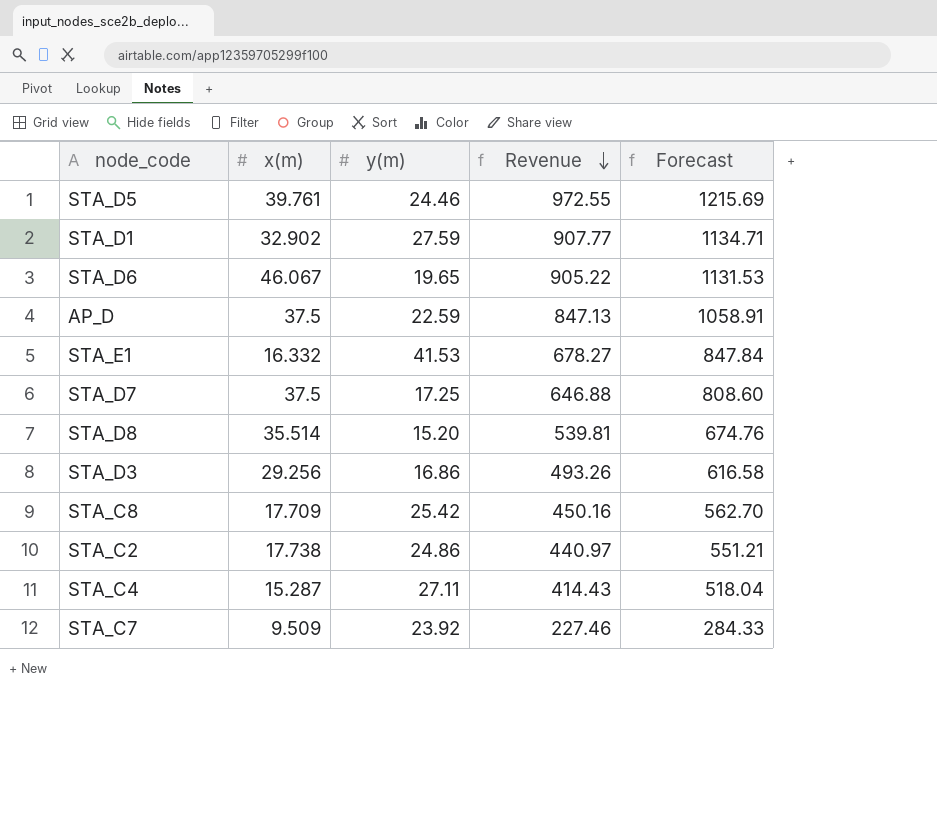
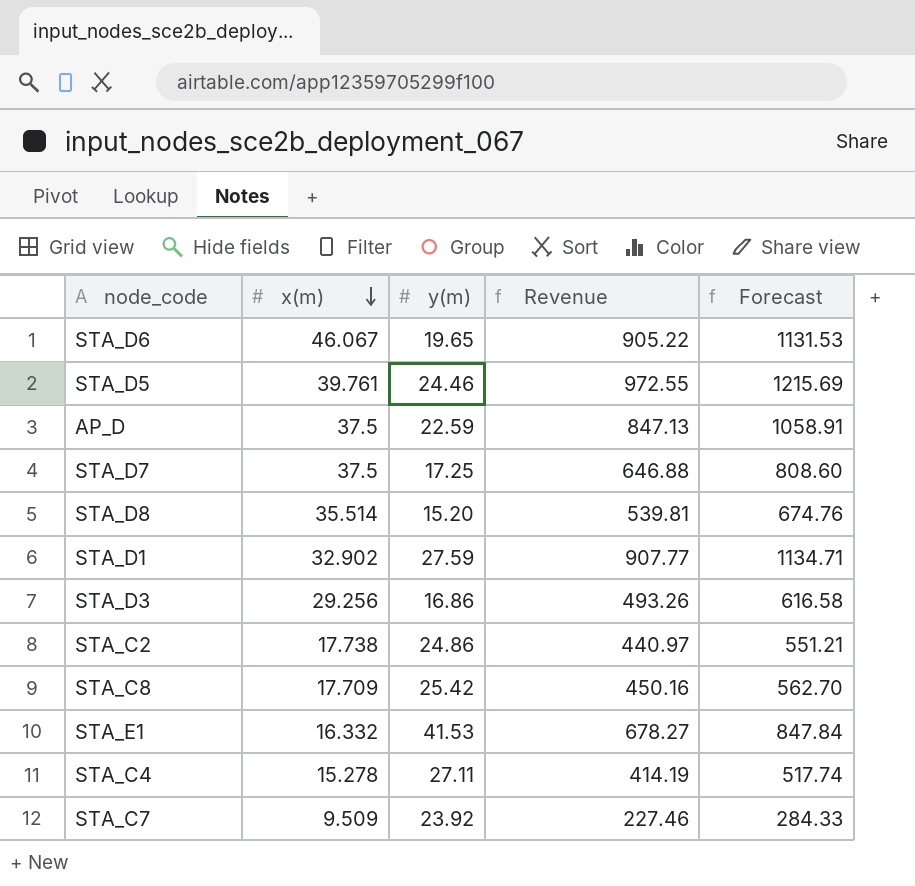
row order: Revenue descending -> x(m) descending
STA_C4 | x(m): 15.287 -> 15.278
STA_C4 | Revenue: 414.43 -> 414.19
STA_C4 | Forecast: 518.04 -> 517.74

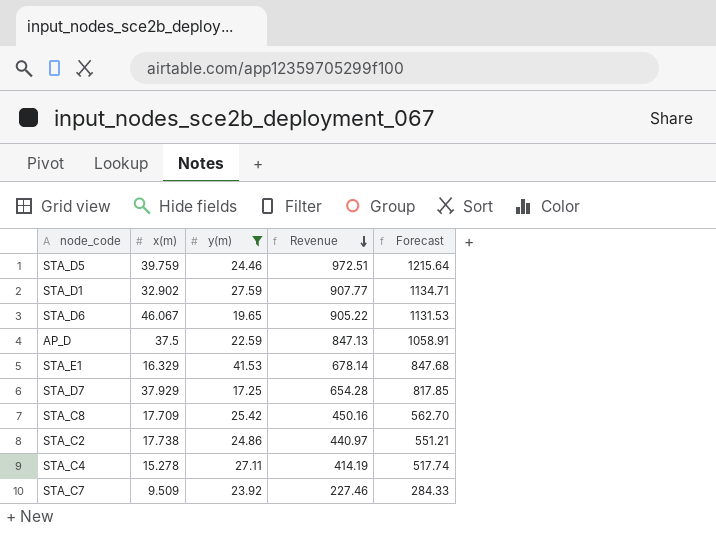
filter: none -> y(m) >= 17.25
row order: x(m) descending -> Revenue descending
STA_D5 | x(m): 39.761 -> 39.759
STA_D5 | Revenue: 972.55 -> 972.51
STA_D5 | Forecast: 1215.69 -> 1215.64
STA_E1 | x(m): 16.332 -> 16.329
STA_E1 | Revenue: 678.27 -> 678.14
STA_E1 | Forecast: 847.84 -> 847.68
STA_D7 | x(m): 37.5 -> 37.929
STA_D7 | Revenue: 646.88 -> 654.28
STA_D7 | Forecast: 808.60 -> 817.85

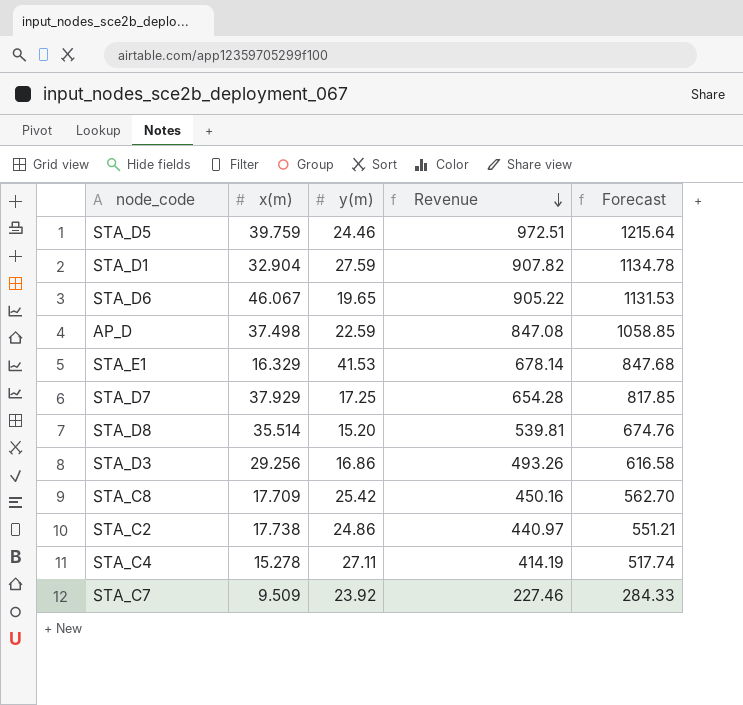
filter: y(m) >= 17.25 -> none
STA_D1 | x(m): 32.902 -> 32.904
STA_D1 | Revenue: 907.77 -> 907.82
STA_D1 | Forecast: 1134.71 -> 1134.78
AP_D | x(m): 37.5 -> 37.498
AP_D | Revenue: 847.13 -> 847.08
AP_D | Forecast: 1058.91 -> 1058.85

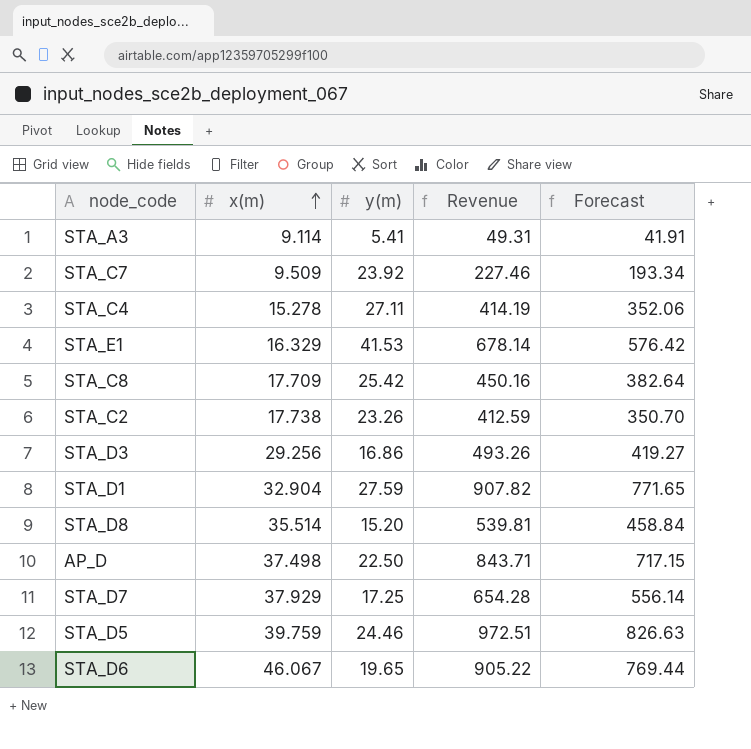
row order: Revenue descending -> x(m) ascending
column Forecast | formula: [Revenue] * 1.25 -> [Revenue] * 0.85
row STA_A3: none -> 9.114 | 5.41 | 49.31 | 41.91
STA_C2 | y(m): 24.86 -> 23.26
STA_C2 | Revenue: 440.97 -> 412.59
AP_D | y(m): 22.59 -> 22.50
AP_D | Revenue: 847.08 -> 843.71

